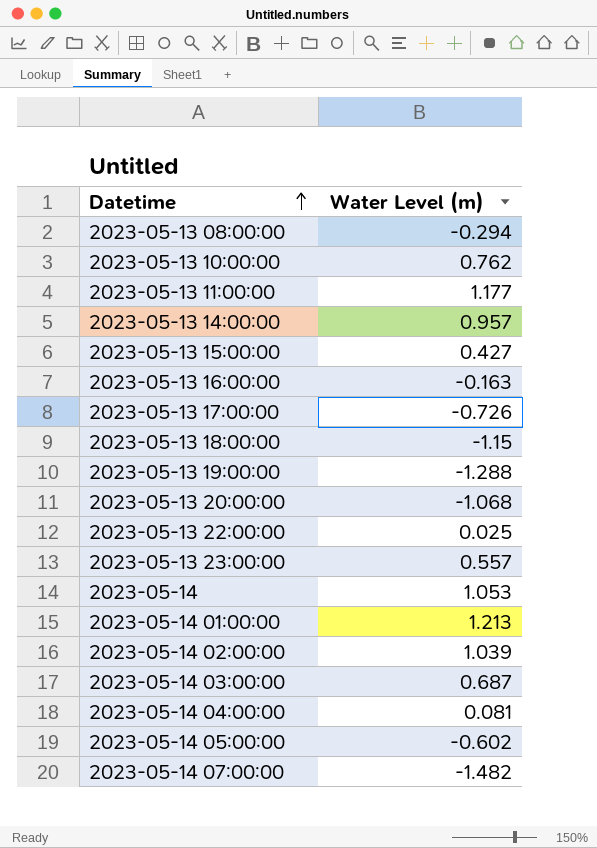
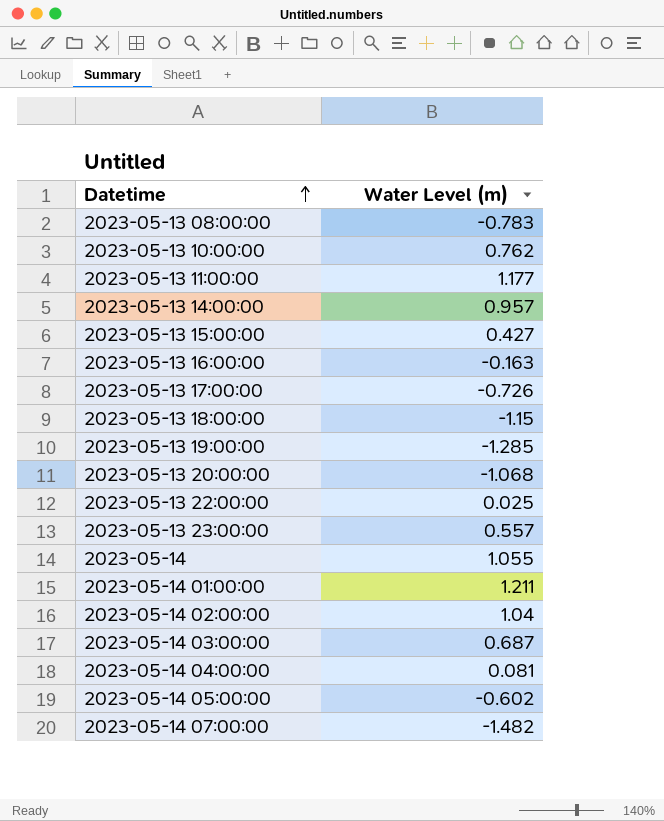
2023-05-13 08:00:00 | Water Level (m): -0.294 -> -0.783
2023-05-13 19:00:00 | Water Level (m): -1.288 -> -1.285
2023-05-14 | Water Level (m): 1.053 -> 1.055
2023-05-14 01:00:00 | Water Level (m): 1.213 -> 1.211
2023-05-14 02:00:00 | Water Level (m): 1.039 -> 1.04

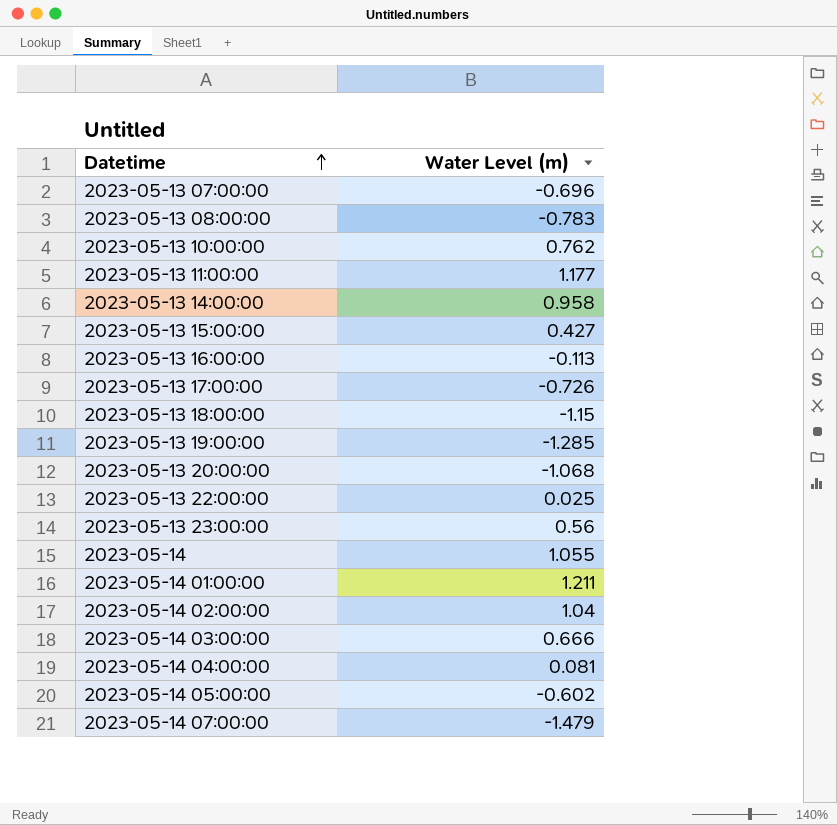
row 2023-05-13 07:00:00: none -> -0.696
2023-05-13 14:00:00 | Water Level (m): 0.957 -> 0.958
2023-05-13 16:00:00 | Water Level (m): -0.163 -> -0.113
2023-05-13 23:00:00 | Water Level (m): 0.557 -> 0.56
2023-05-14 03:00:00 | Water Level (m): 0.687 -> 0.666
2023-05-14 07:00:00 | Water Level (m): -1.482 -> -1.479

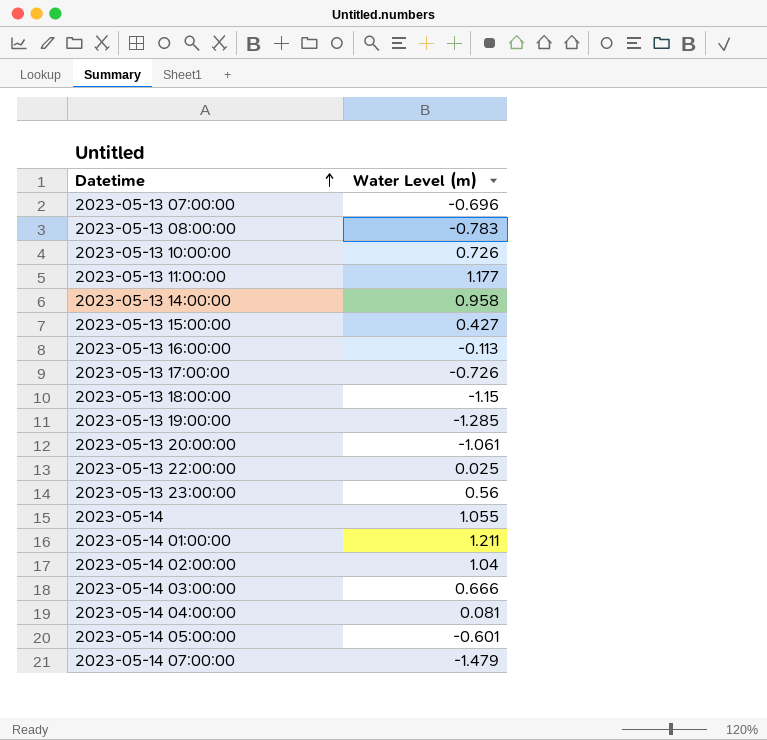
2023-05-13 10:00:00 | Water Level (m): 0.762 -> 0.726
2023-05-13 20:00:00 | Water Level (m): -1.068 -> -1.061
2023-05-14 05:00:00 | Water Level (m): -0.602 -> -0.601

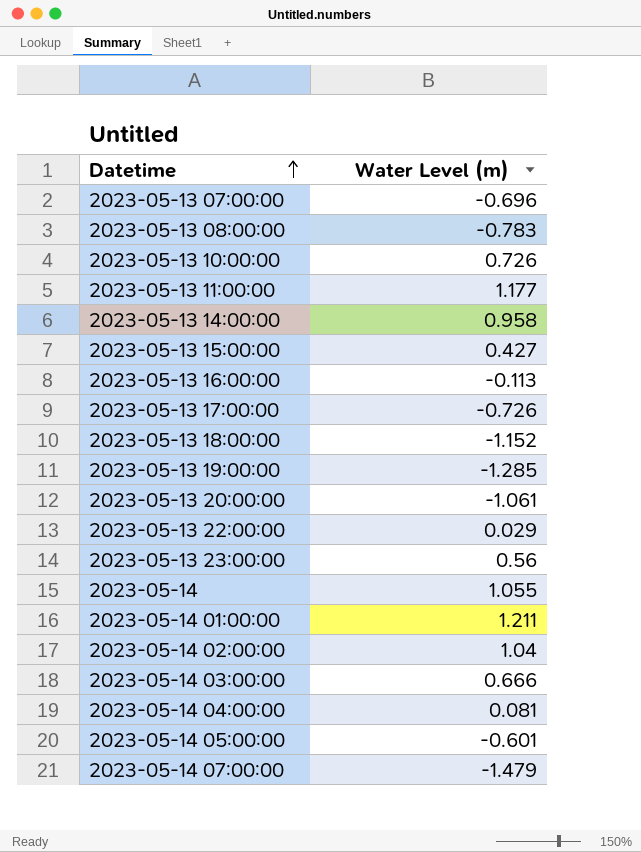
2023-05-13 18:00:00 | Water Level (m): -1.15 -> -1.152
2023-05-13 22:00:00 | Water Level (m): 0.025 -> 0.029

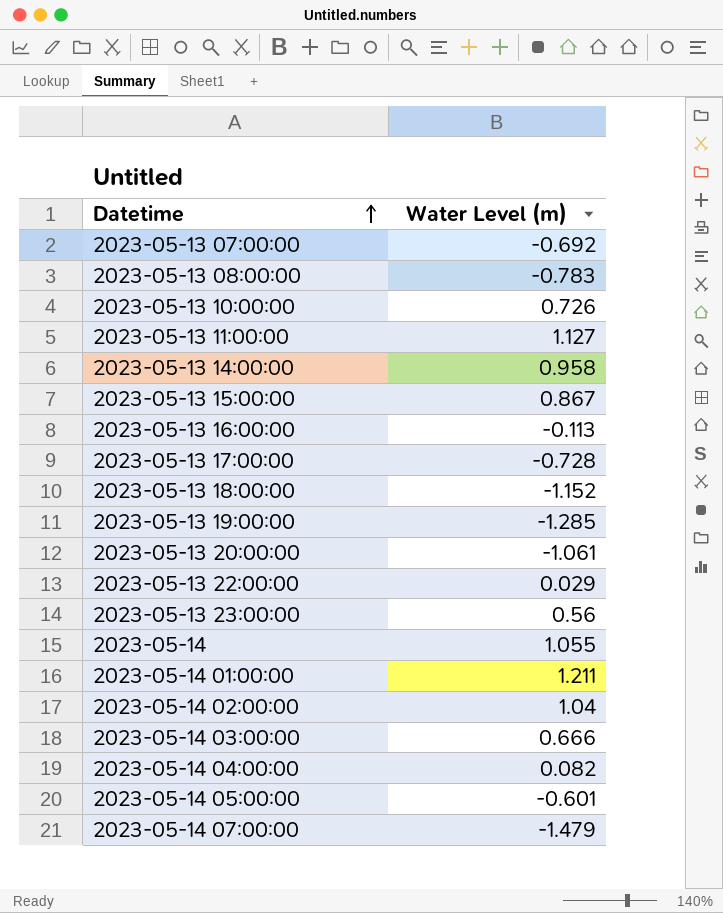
2023-05-13 07:00:00 | Water Level (m): -0.696 -> -0.692
2023-05-13 11:00:00 | Water Level (m): 1.177 -> 1.127
2023-05-13 15:00:00 | Water Level (m): 0.427 -> 0.867
2023-05-13 17:00:00 | Water Level (m): -0.726 -> -0.728
2023-05-14 04:00:00 | Water Level (m): 0.081 -> 0.082

